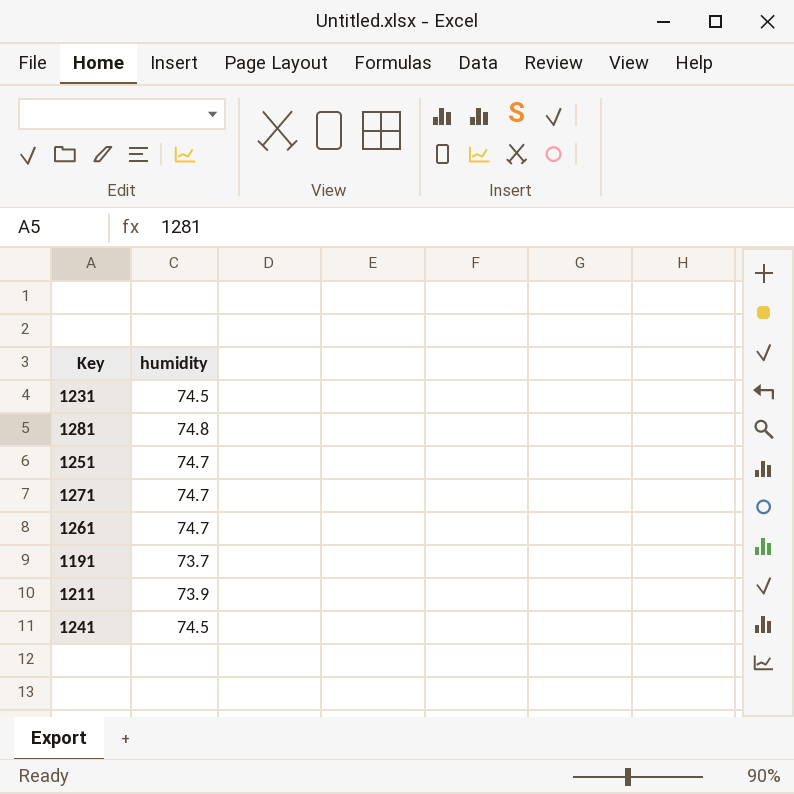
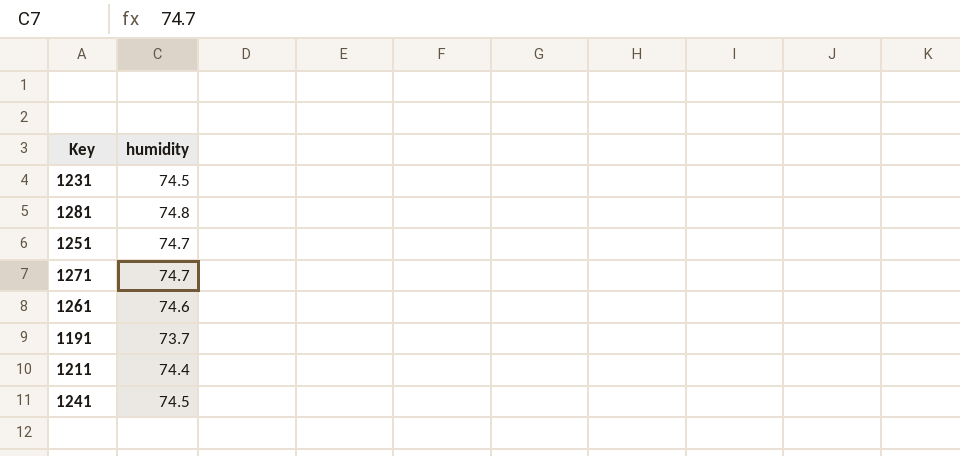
1261 | humidity: 74.7 -> 74.6
1211 | humidity: 73.9 -> 74.4

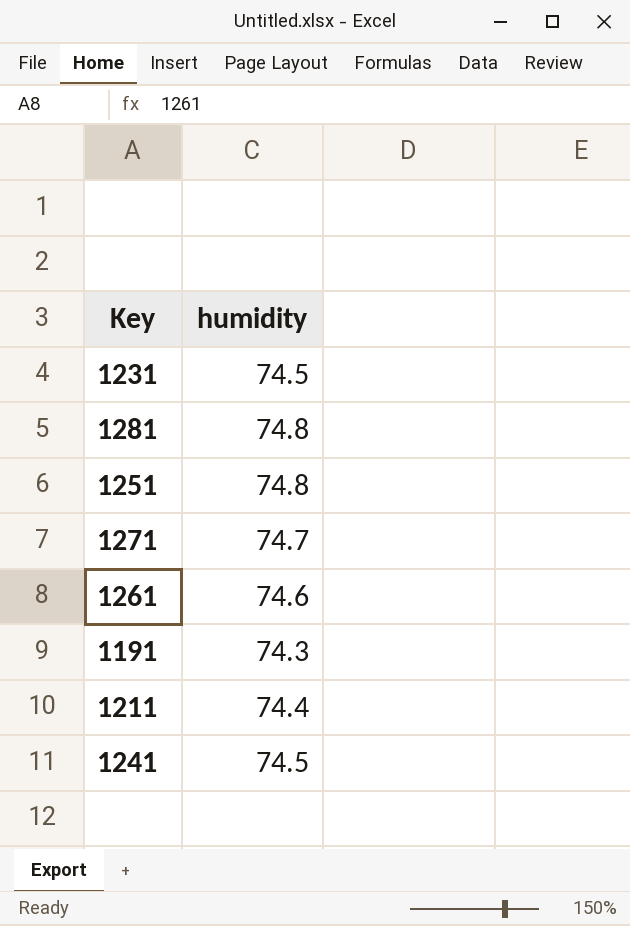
1251 | humidity: 74.7 -> 74.8
1191 | humidity: 73.7 -> 74.3

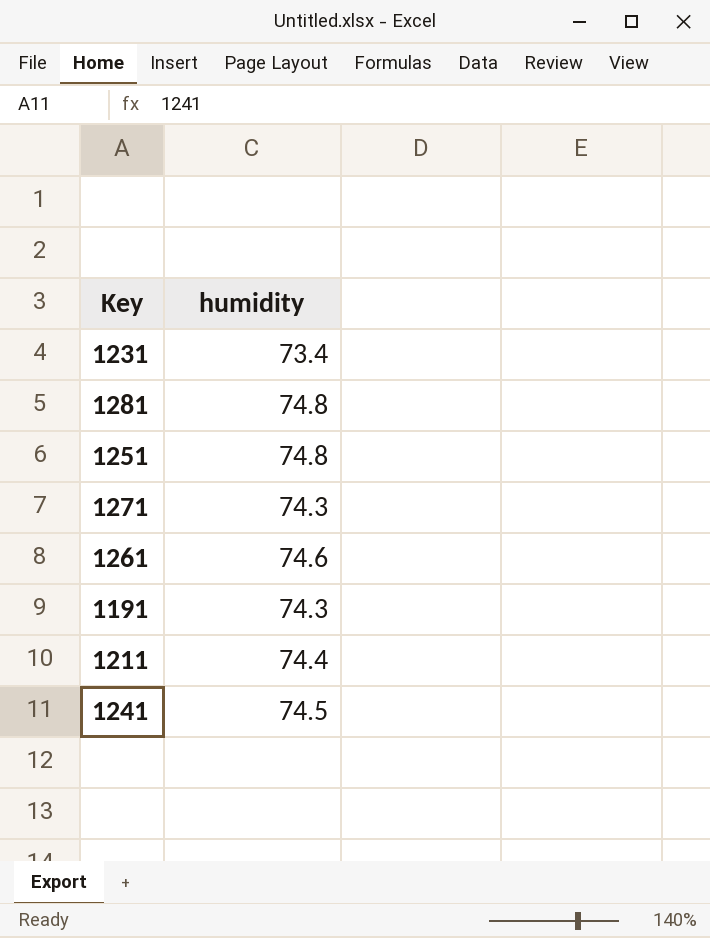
1231 | humidity: 74.5 -> 73.4
1271 | humidity: 74.7 -> 74.3

